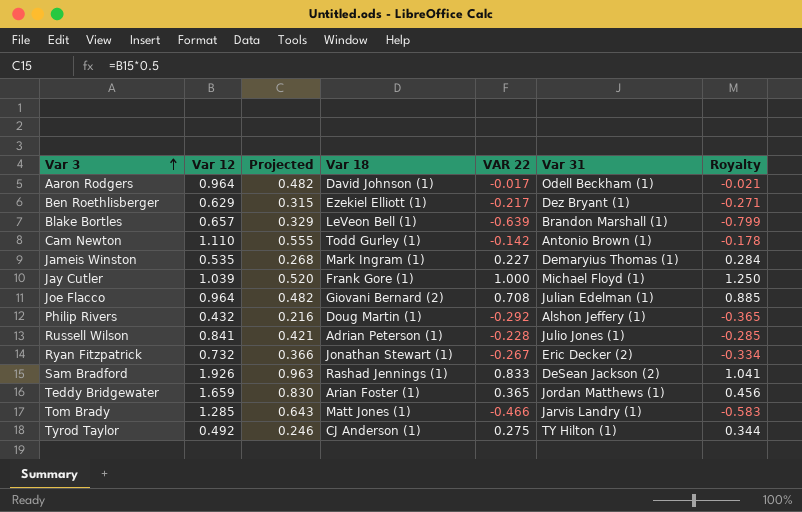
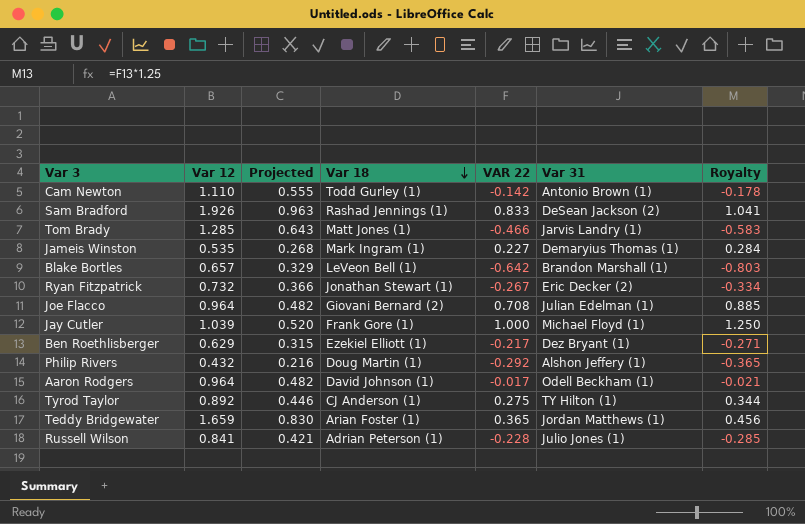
row order: Var 3 ascending -> Var 18 descending
Blake Bortles | VAR 22: -0.639 -> -0.642
Blake Bortles | Royalty: -0.799 -> -0.803
Tyrod Taylor | Var 12: 0.492 -> 0.892
Tyrod Taylor | Projected: 0.246 -> 0.446

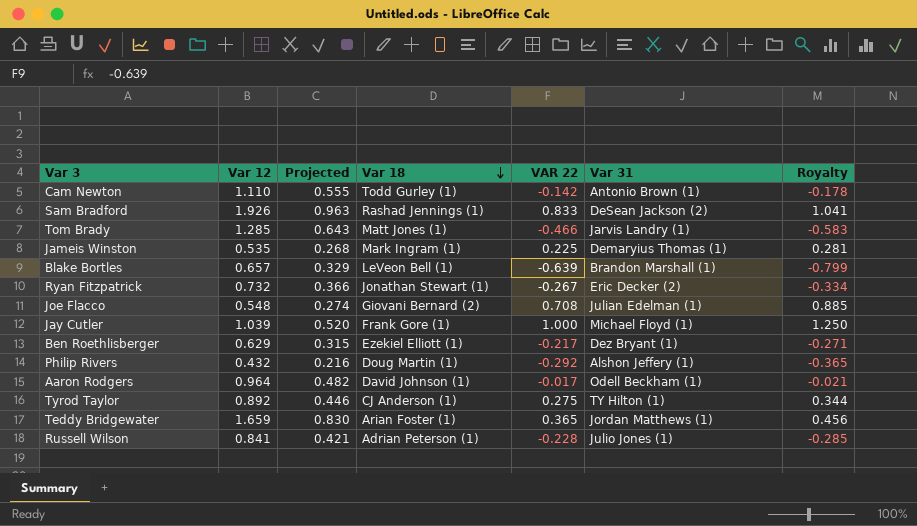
Jameis Winston | VAR 22: 0.227 -> 0.225
Jameis Winston | Royalty: 0.284 -> 0.281
Blake Bortles | VAR 22: -0.642 -> -0.639
Blake Bortles | Royalty: -0.803 -> -0.799
Joe Flacco | Var 12: 0.964 -> 0.548
Joe Flacco | Projected: 0.482 -> 0.274

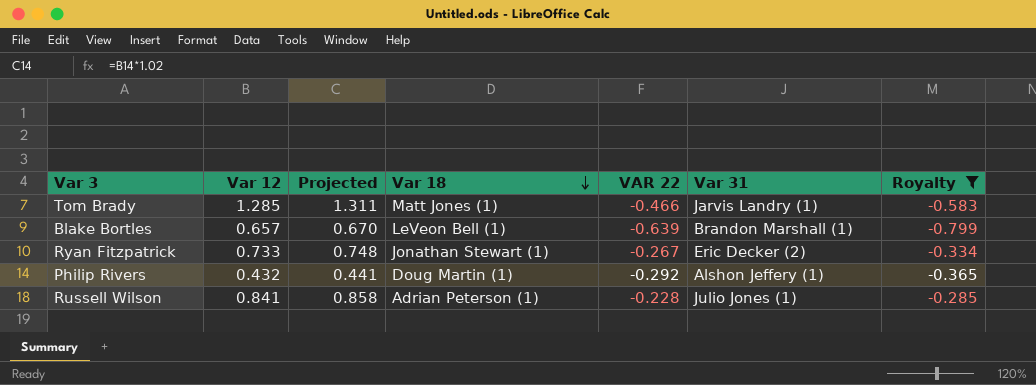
filter: none -> Royalty <= -0.285
column Projected | formula: [Var 12] * 0.5 -> [Var 12] * 1.02
Ryan Fitzpatrick | Var 12: 0.732 -> 0.733

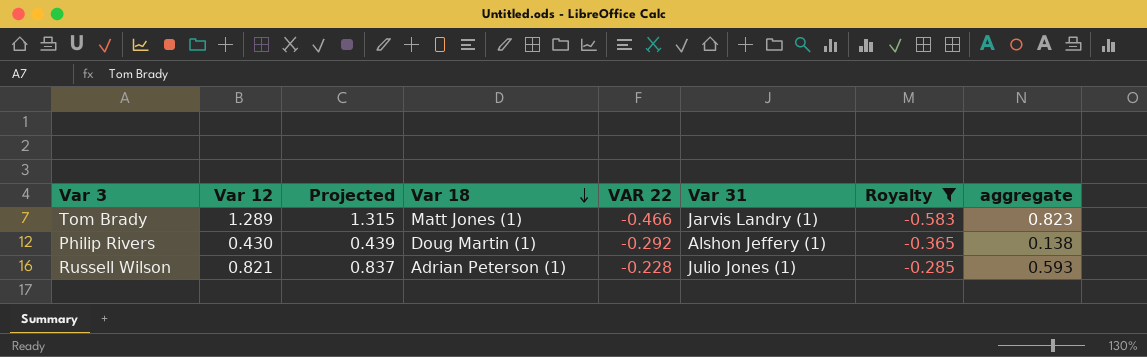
column aggregate | formula: none -> [Var 12] + [VAR 22]
row Blake Bortles: 0.657 | 0.670 | LeVeon Bell (1) | -0.639 | Brandon Marshall (1) | -0.799 -> none
row Ryan Fitzpatrick: 0.733 | 0.748 | Jonathan Stewart (1) | -0.267 | Eric Decker (2) | -0.334 -> none
Tom Brady | Var 12: 1.285 -> 1.289
Tom Brady | Projected: 1.311 -> 1.315
Philip Rivers | Var 12: 0.432 -> 0.430
Philip Rivers | Projected: 0.441 -> 0.439
Russell Wilson | Var 12: 0.841 -> 0.821
Russell Wilson | Projected: 0.858 -> 0.837

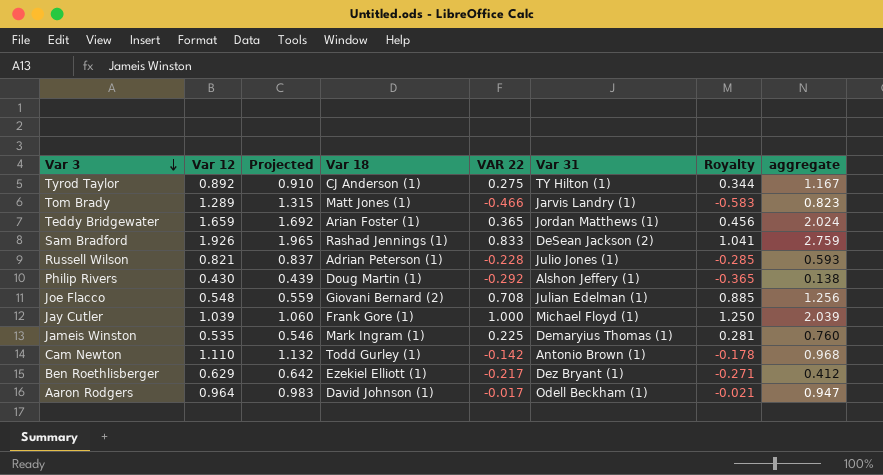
filter: Royalty <= -0.285 -> none
row order: Var 18 descending -> Var 3 descending

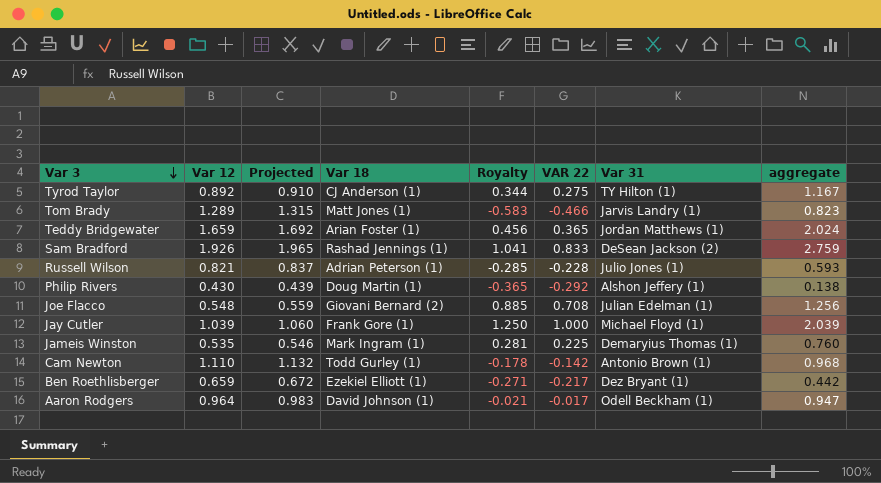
column Royalty | position: 7 -> 5
Ben Roethlisberger | Var 12: 0.629 -> 0.659
Ben Roethlisberger | Projected: 0.642 -> 0.672
Ben Roethlisberger | aggregate: 0.412 -> 0.442

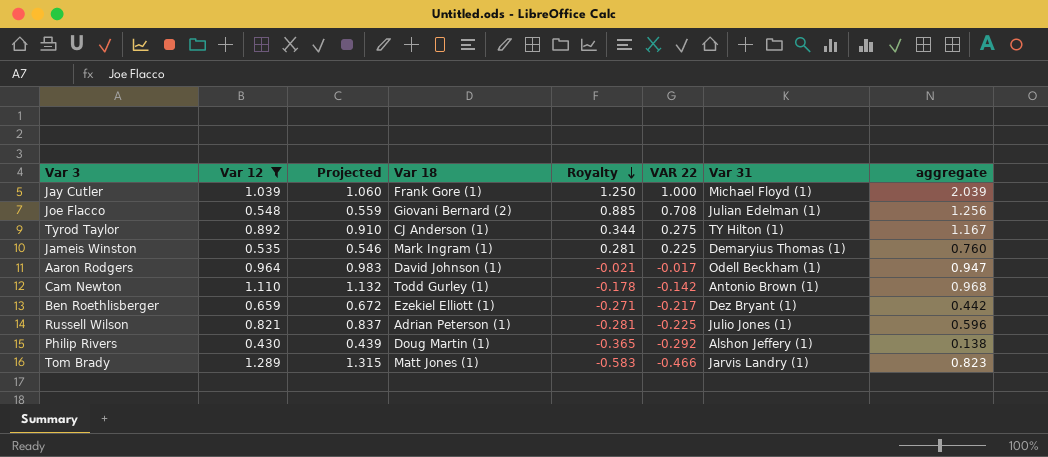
filter: none -> Var 12 <= 1.289
row order: Var 3 descending -> Royalty descending
Russell Wilson | Royalty: -0.285 -> -0.281
Russell Wilson | VAR 22: -0.228 -> -0.225
Russell Wilson | aggregate: 0.593 -> 0.596

